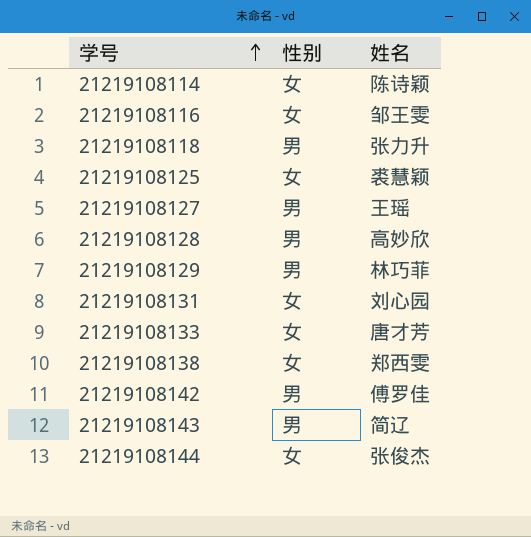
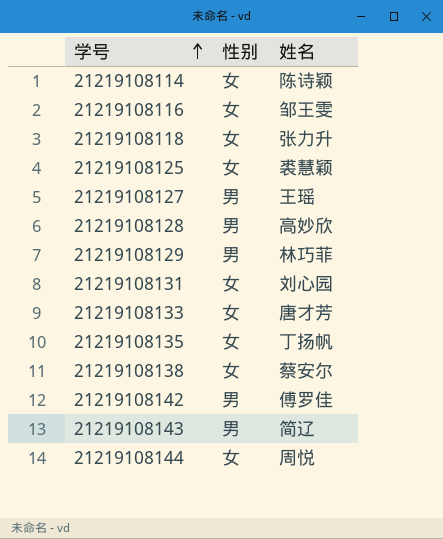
21219108118 | 性别: 男 -> 女
row 21219108135: none -> 女 | 丁扬帆
21219108138 | 姓名: 郑西雯 -> 蔡安尔
21219108144 | 姓名: 张俊杰 -> 周悦

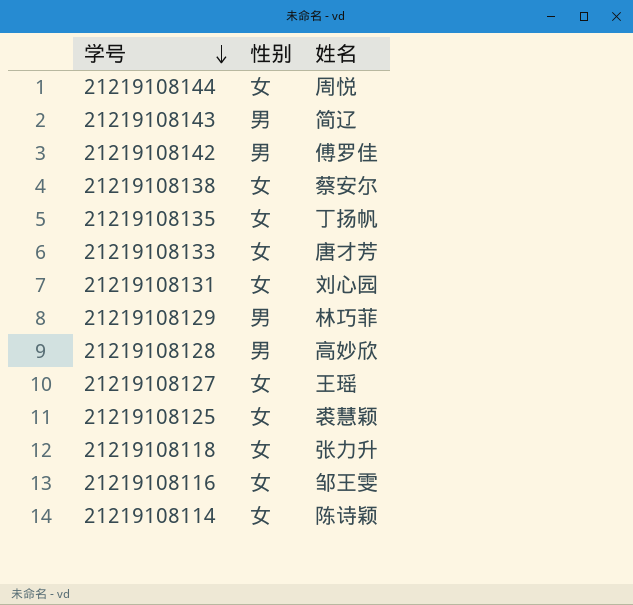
row order: 学号 ascending -> 学号 descending
21219108127 | 性别: 男 -> 女

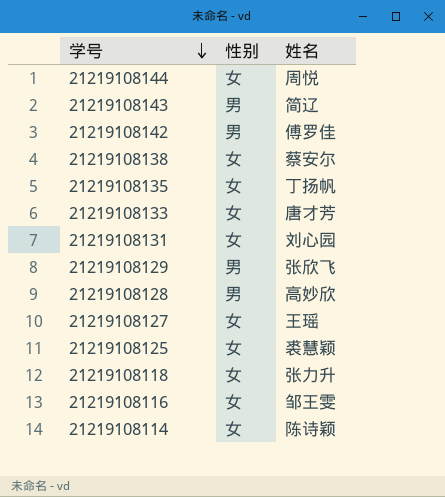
21219108129 | 姓名: 林巧菲 -> 张欣飞

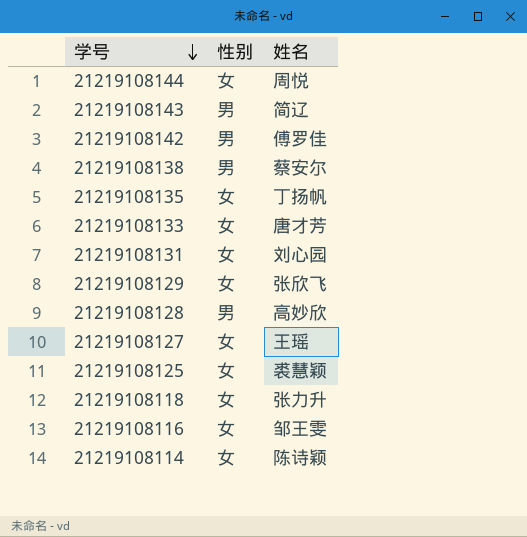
21219108138 | 性别: 女 -> 男
21219108129 | 性别: 男 -> 女

